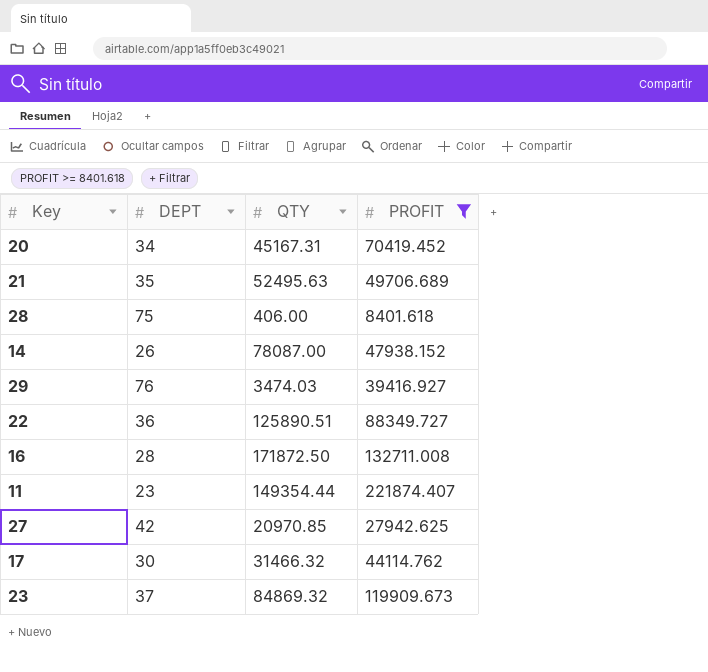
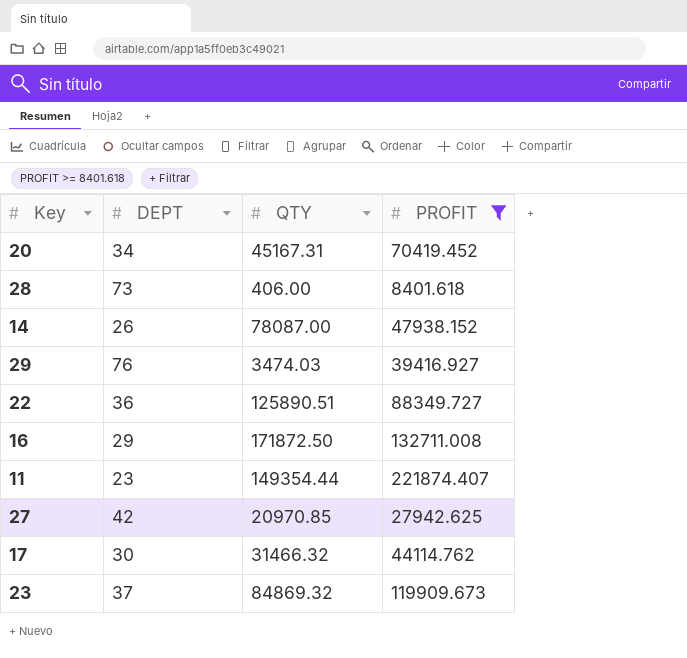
row 21: 35 | 52495.63 | 49706.689 -> none
28 | DEPT: 75 -> 73
16 | DEPT: 28 -> 29

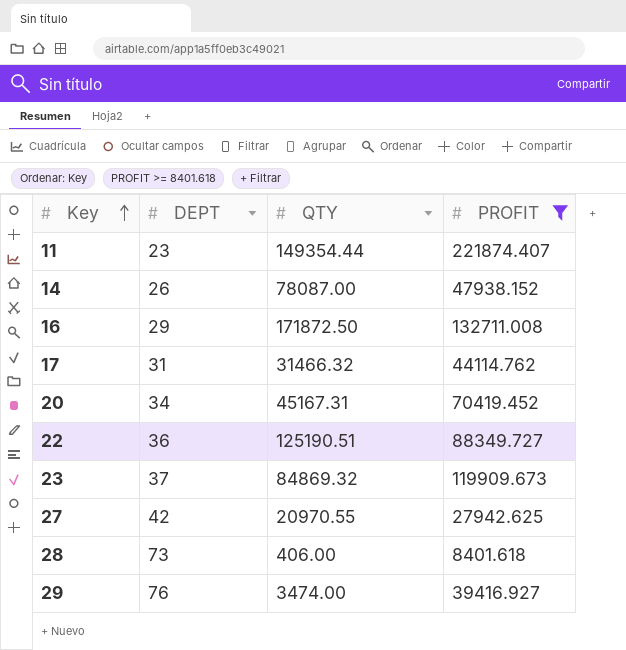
row order: none -> Key ascending
17 | DEPT: 30 -> 31
22 | QTY: 125890.51 -> 125190.51
27 | QTY: 20970.85 -> 20970.55
29 | QTY: 3474.03 -> 3474.00

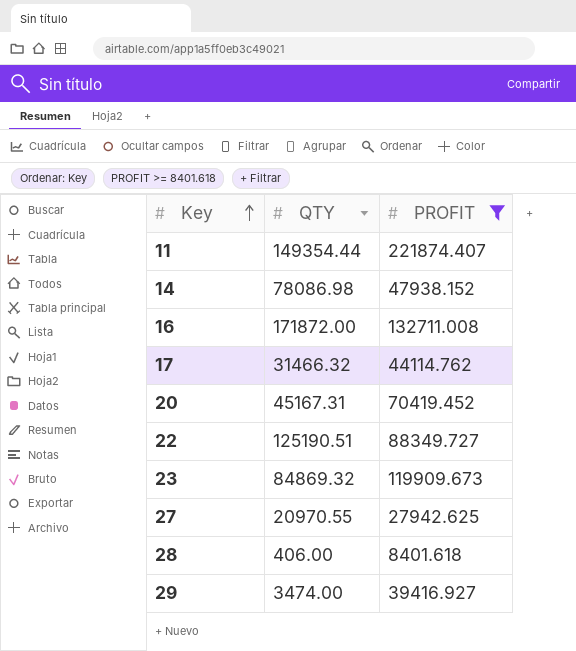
column DEPT | position: 2 -> none
14 | QTY: 78087.00 -> 78086.98
16 | QTY: 171872.50 -> 171872.00

